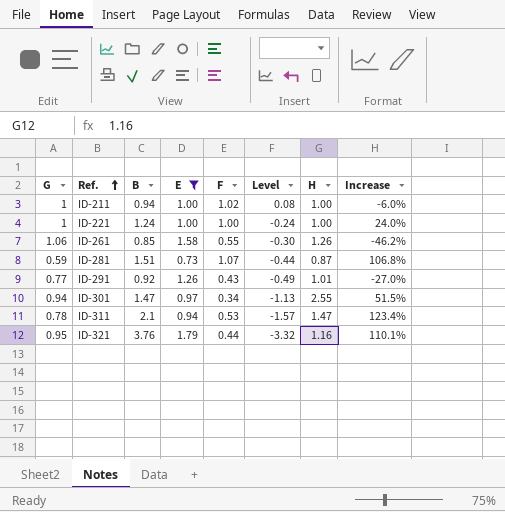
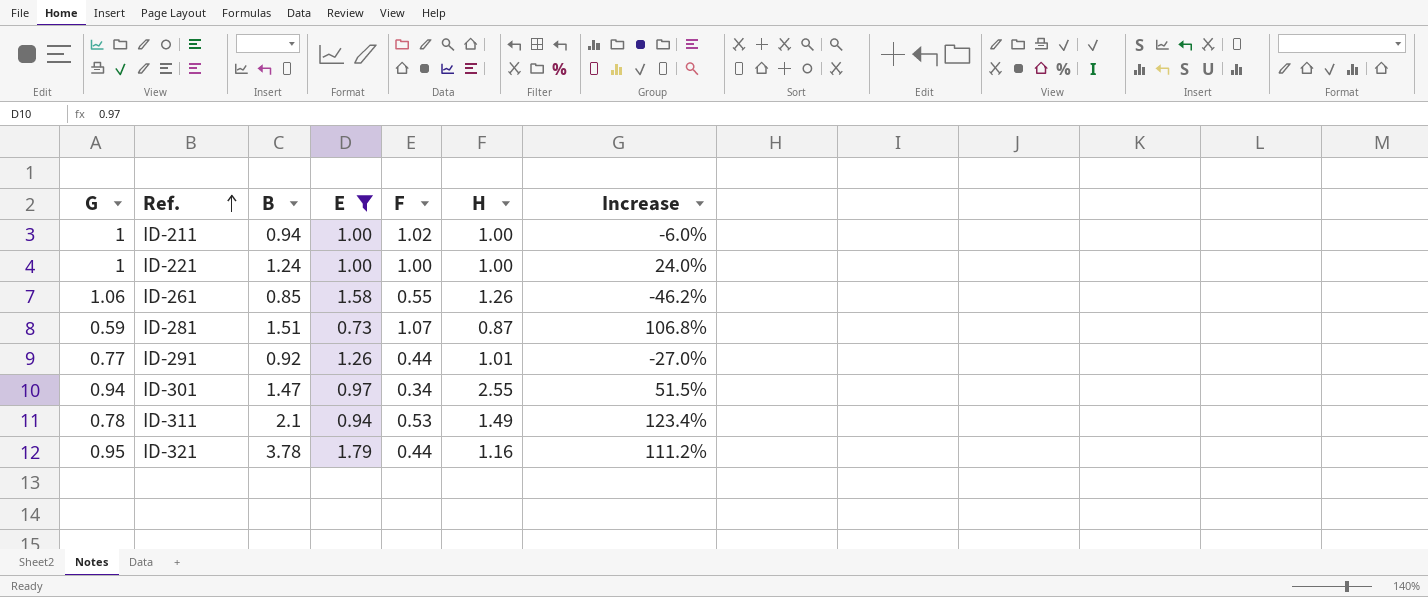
column Level | formula: [F] - [B] -> none
ID-291 | F: 0.43 -> 0.44
ID-311 | H: 1.47 -> 1.49
ID-321 | B: 3.76 -> 3.78
ID-321 | Increase: 110.1% -> 111.2%

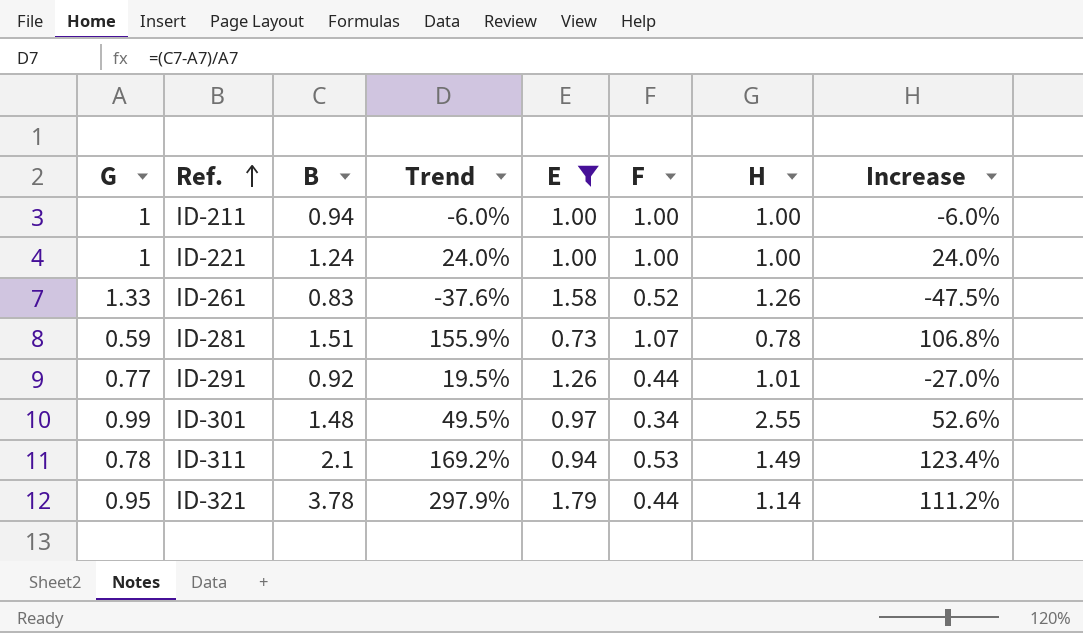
column Trend | formula: none -> ([B] - [G]) / [G]
ID-211 | F: 1.02 -> 1.00
ID-261 | G: 1.06 -> 1.33
ID-261 | B: 0.85 -> 0.83
ID-261 | F: 0.55 -> 0.52
ID-261 | Increase: -46.2% -> -47.5%
ID-281 | H: 0.87 -> 0.78
ID-301 | G: 0.94 -> 0.99
ID-301 | B: 1.47 -> 1.48
ID-301 | Increase: 51.5% -> 52.6%
ID-321 | H: 1.16 -> 1.14

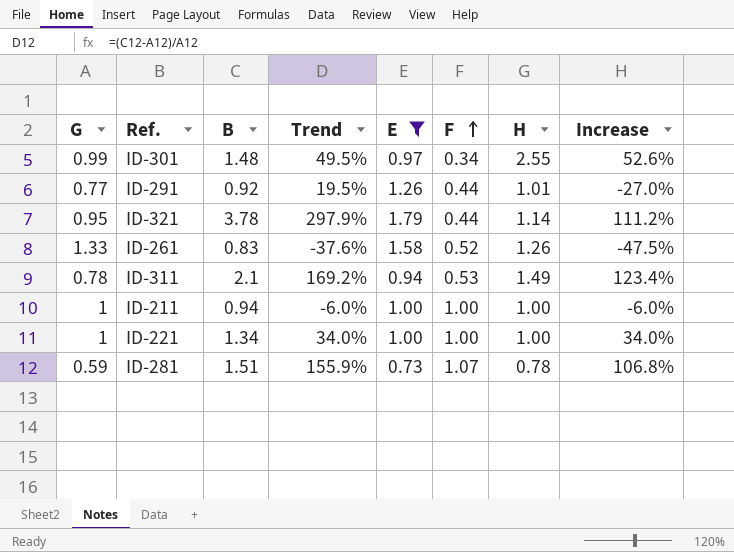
row order: Ref. ascending -> F ascending
ID-221 | B: 1.24 -> 1.34
ID-221 | Trend: 24.0% -> 34.0%
ID-221 | Increase: 24.0% -> 34.0%

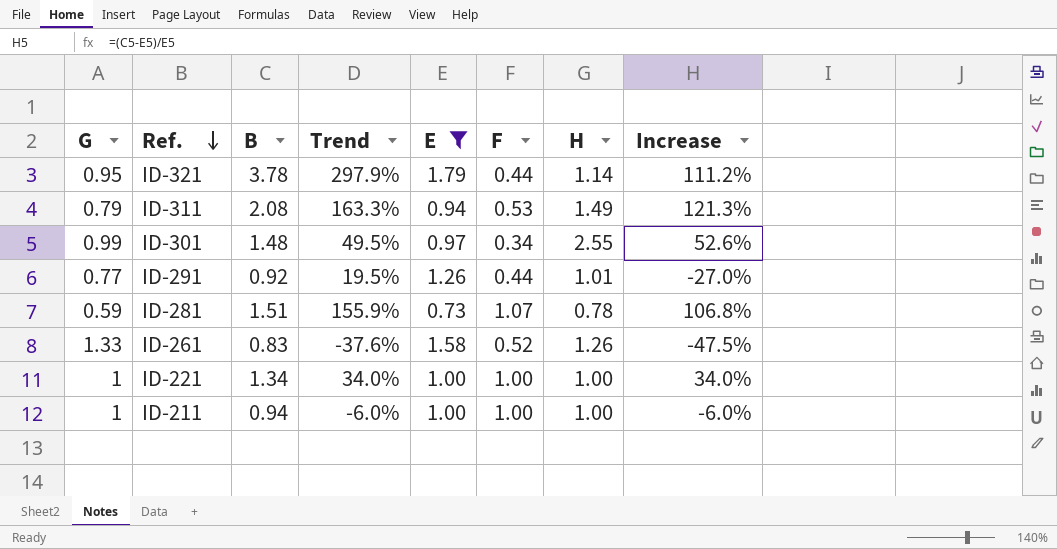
row order: F ascending -> Ref. descending
ID-311 | G: 0.78 -> 0.79
ID-311 | B: 2.1 -> 2.08
ID-311 | Trend: 169.2% -> 163.3%
ID-311 | Increase: 123.4% -> 121.3%

